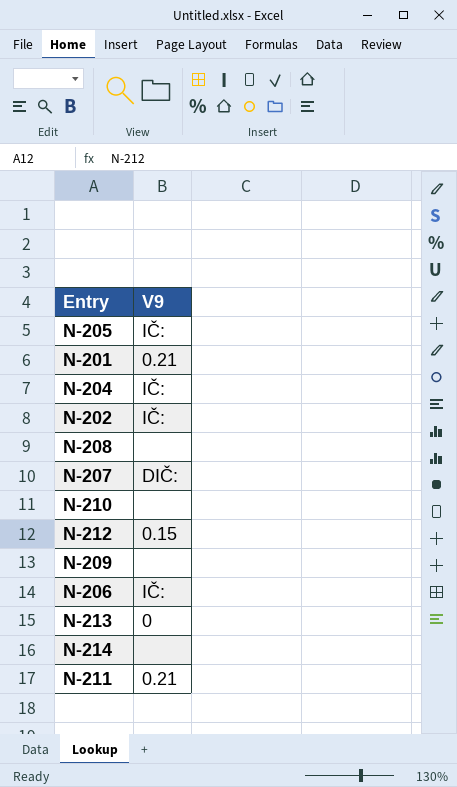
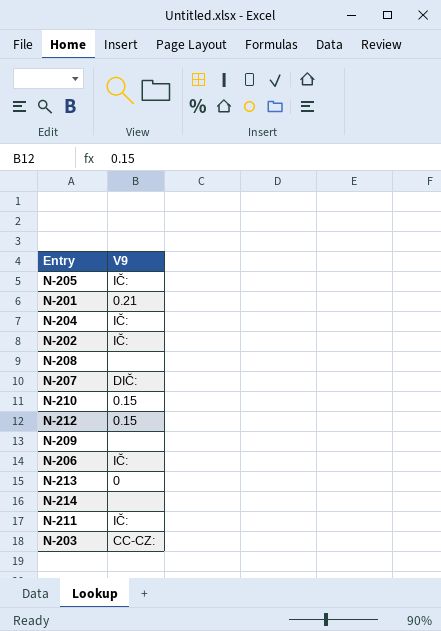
N-210 | V9: none -> 0.15
N-211 | V9: 0.21 -> IČ:
row N-203: none -> CC-CZ:

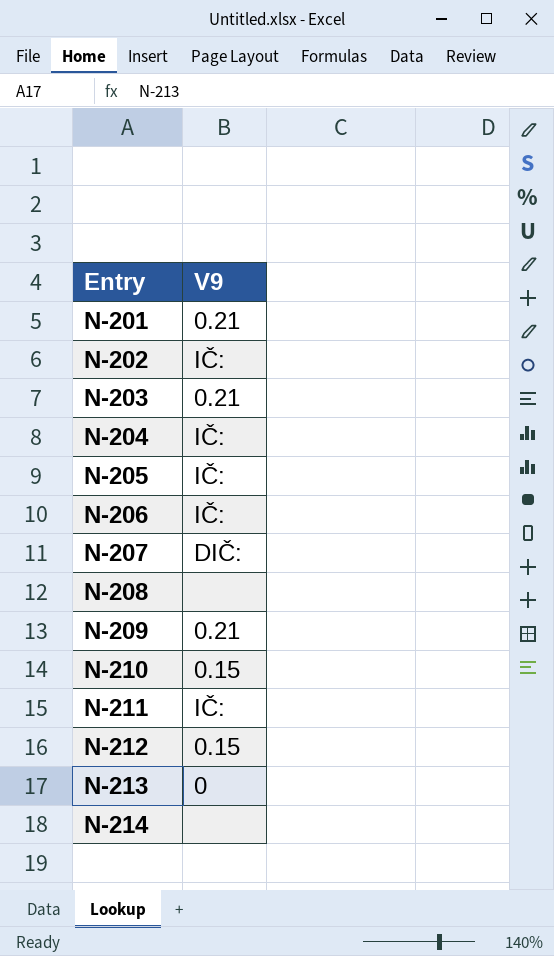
row order: none -> Entry ascending
N-203 | V9: CC-CZ: -> 0.21
N-209 | V9: none -> 0.21

